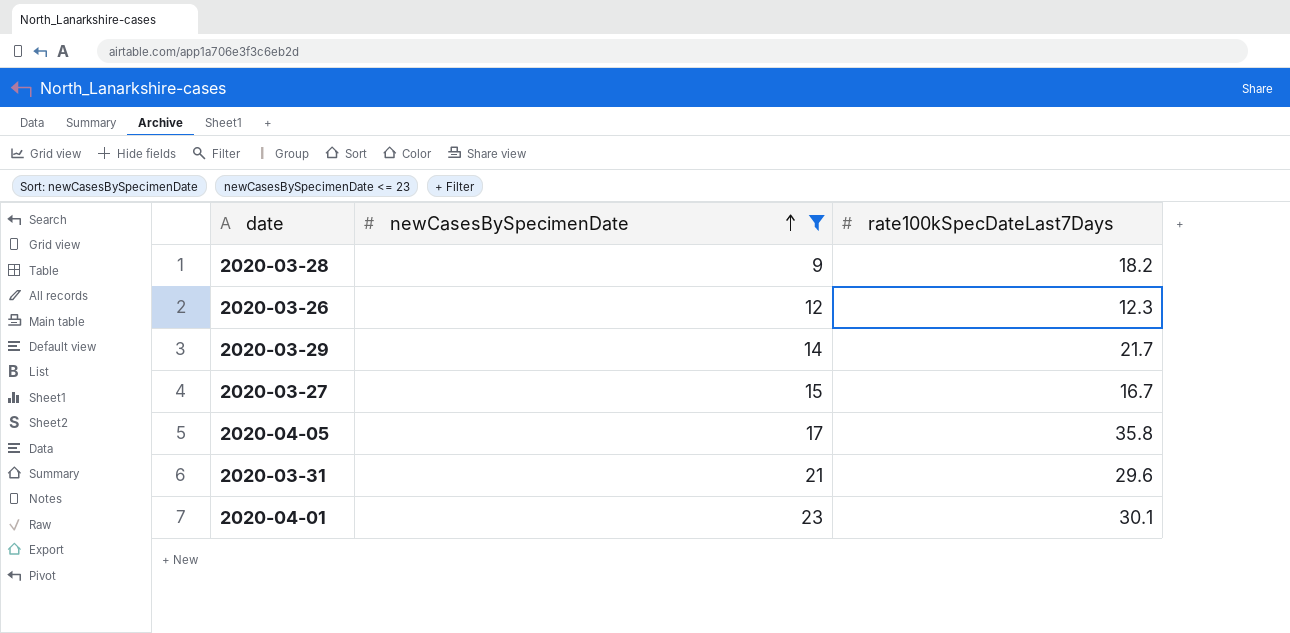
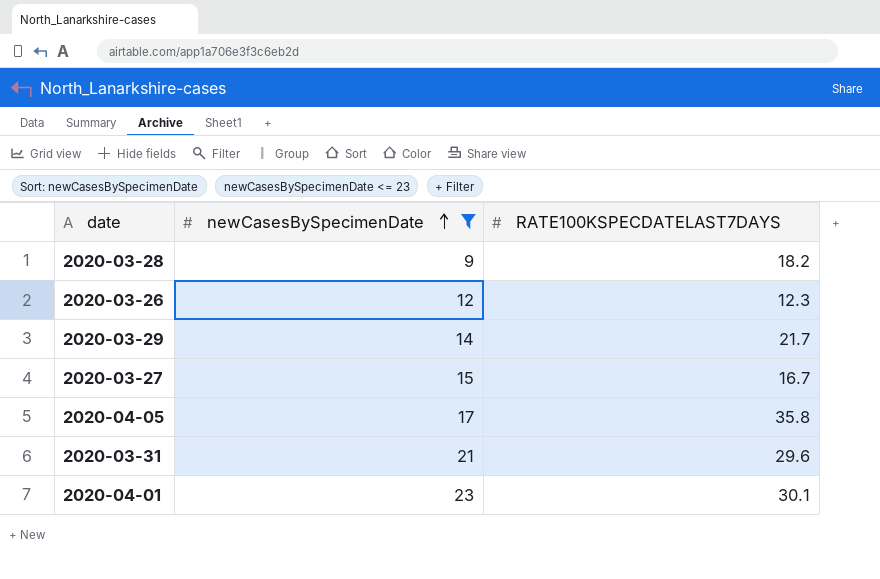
column name: rate100kSpecDateLast7Days -> RATE100KSPECDATELAST7DAYS

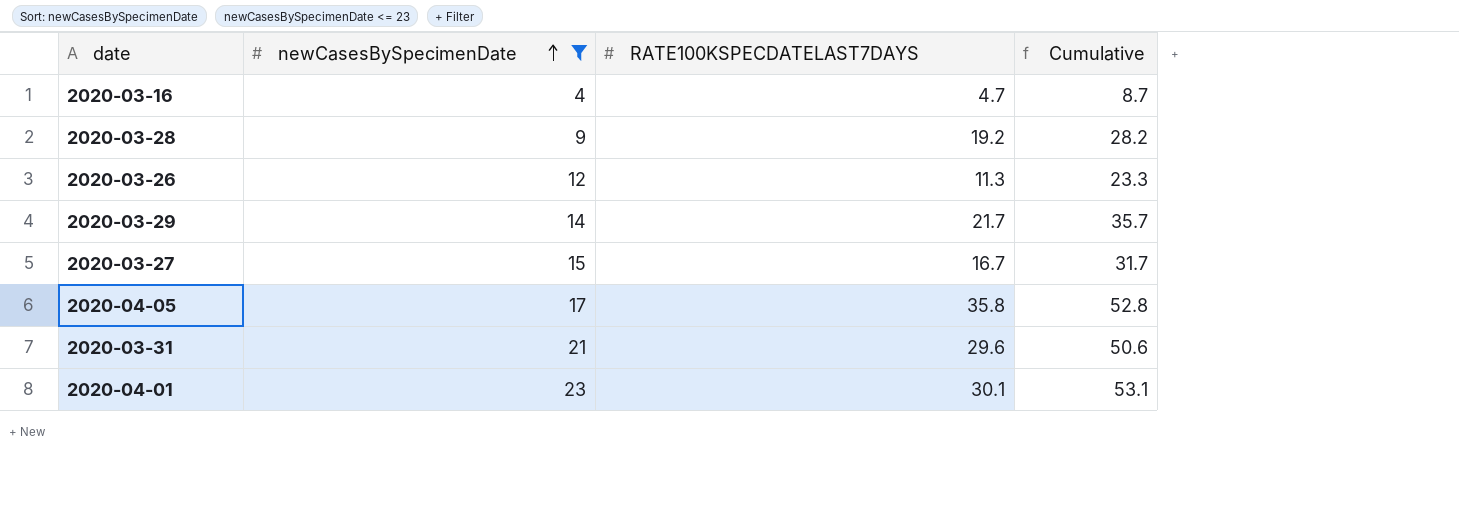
column Cumulative | formula: none -> [newCasesBySpecimenDate] + [RATE100KSPECDATELAST7DAYS]
row 2020-03-16: none -> 4 | 4.7 | 8.7
2020-03-28 | RATE100KSPECDATELAST7DAYS: 18.2 -> 19.2
2020-03-26 | RATE100KSPECDATELAST7DAYS: 12.3 -> 11.3

